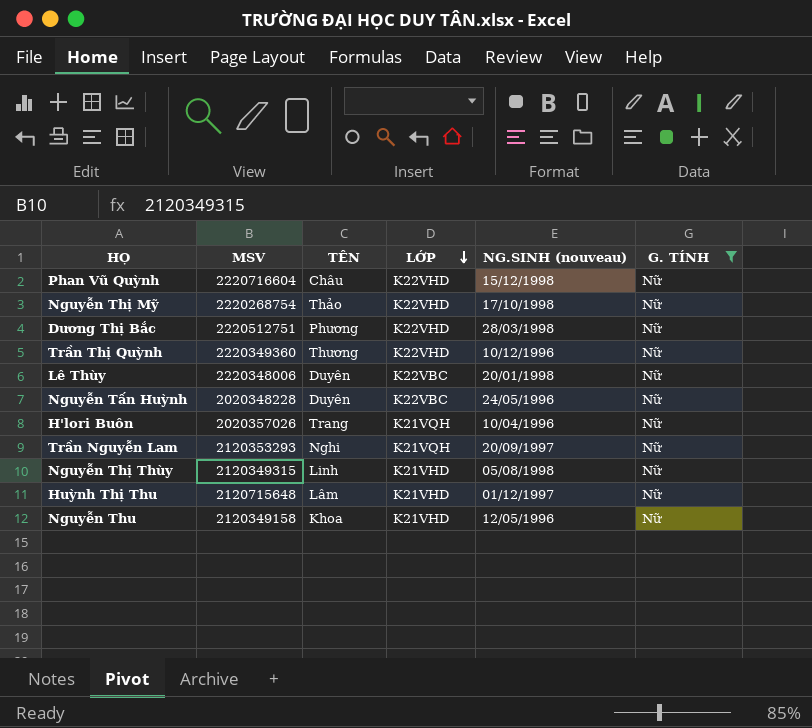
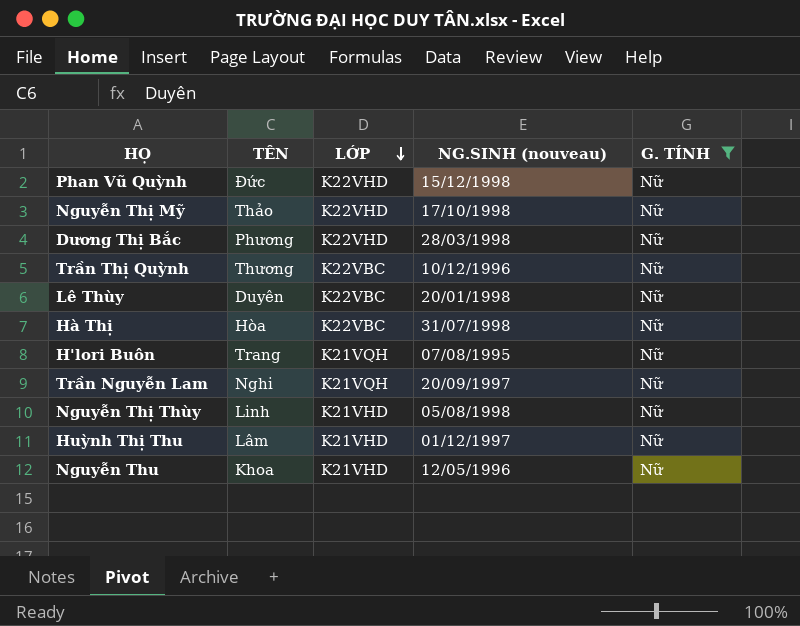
column MSV | position: 2 -> none
row Nguyễn Tấn Huỳnh: 2020348228 | Duyên | K22VBC | 24/05/1996 | Nữ -> none
Phan Vũ Quỳnh | TÊN: Châu -> Đức
Trần Thị Quỳnh | LỚP: K22VHD -> K22VBC
row Hà Thị: none -> Hòa | K22VBC | 31/07/1998 | Nữ
H'lori Buôn | NG.SINH (nouveau): 10/04/1996 -> 07/08/1995

